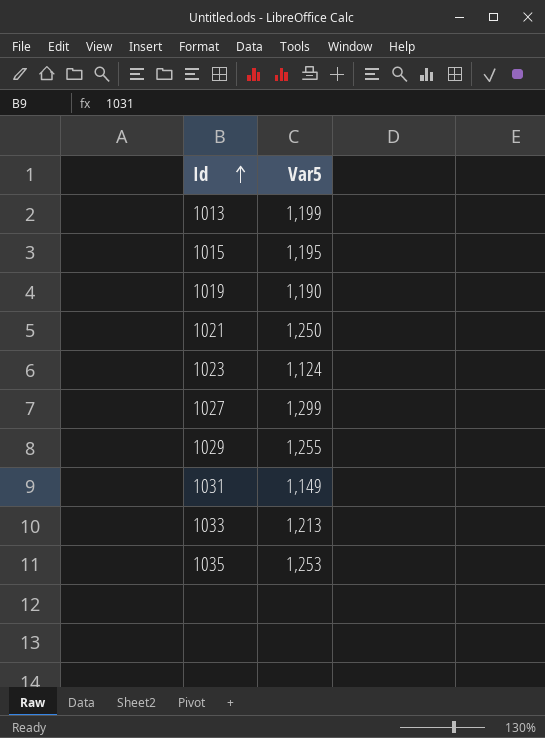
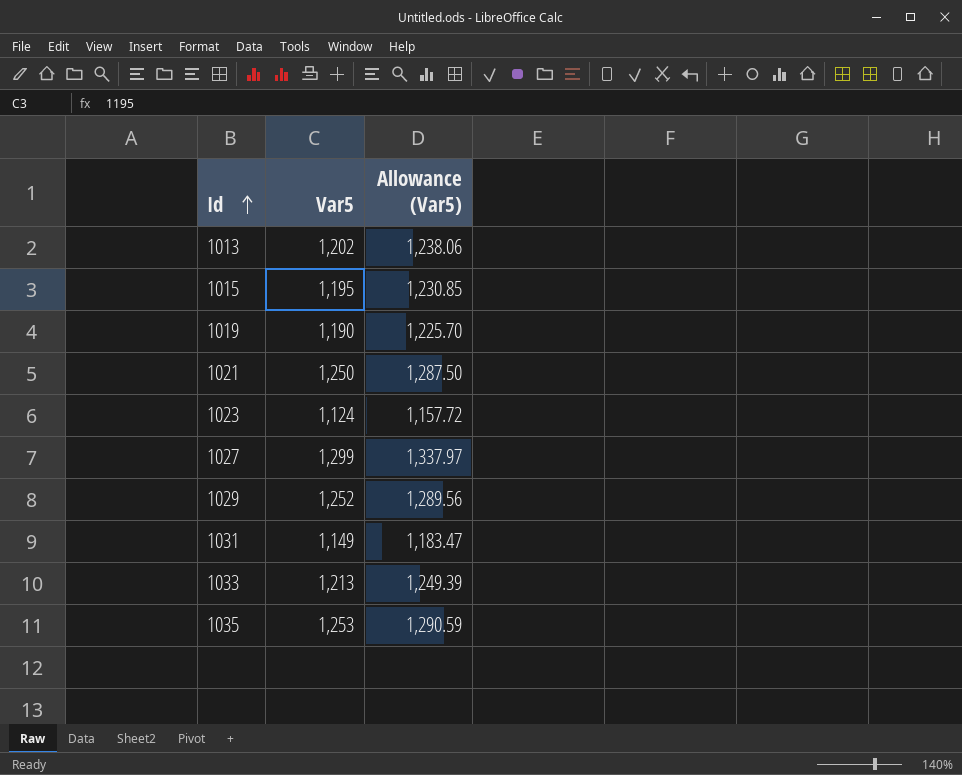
column Allowance (Var5) | formula: none -> [Var5] * 1.03
1013 | Var5: 1,199 -> 1,202
1029 | Var5: 1,255 -> 1,252

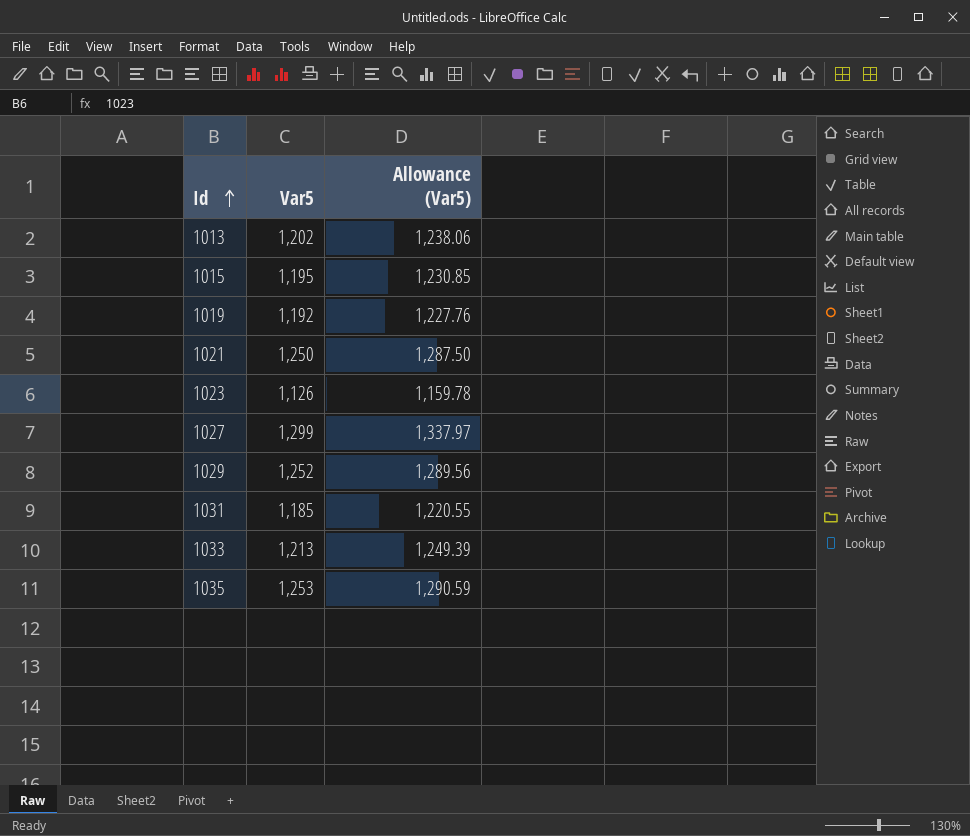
1019 | Var5: 1,190 -> 1,192
1019 | Allowance (Var5): 1,225.70 -> 1,227.76
1023 | Var5: 1,124 -> 1,126
1023 | Allowance (Var5): 1,157.72 -> 1,159.78
1031 | Var5: 1,149 -> 1,185
1031 | Allowance (Var5): 1,183.47 -> 1,220.55

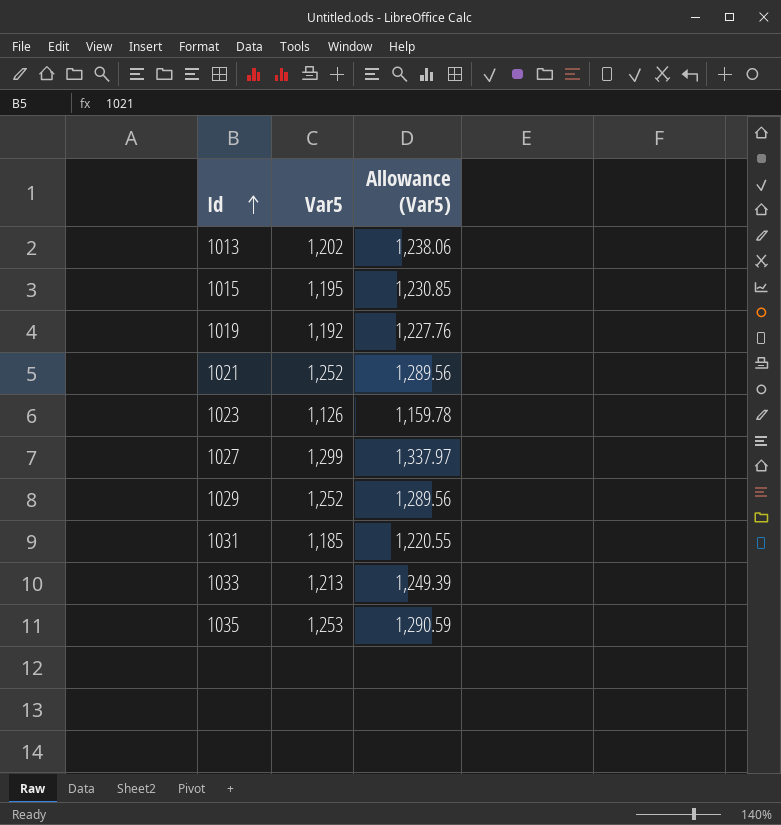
1021 | Var5: 1,250 -> 1,252
1021 | Allowance (Var5): 1,287.50 -> 1,289.56

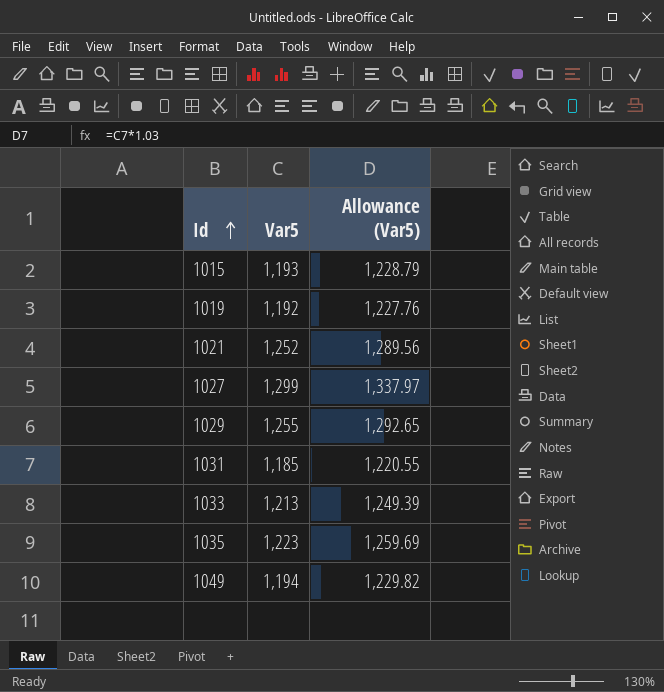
row 1013: 1,202 | 1,238.06 -> none
row 1023: 1,126 | 1,159.78 -> none
1015 | Var5: 1,195 -> 1,193
1015 | Allowance (Var5): 1,230.85 -> 1,228.79
1029 | Var5: 1,252 -> 1,255
1029 | Allowance (Var5): 1,289.56 -> 1,292.65
1035 | Var5: 1,253 -> 1,223
1035 | Allowance (Var5): 1,290.59 -> 1,259.69
row 1049: none -> 1,194 | 1,229.82

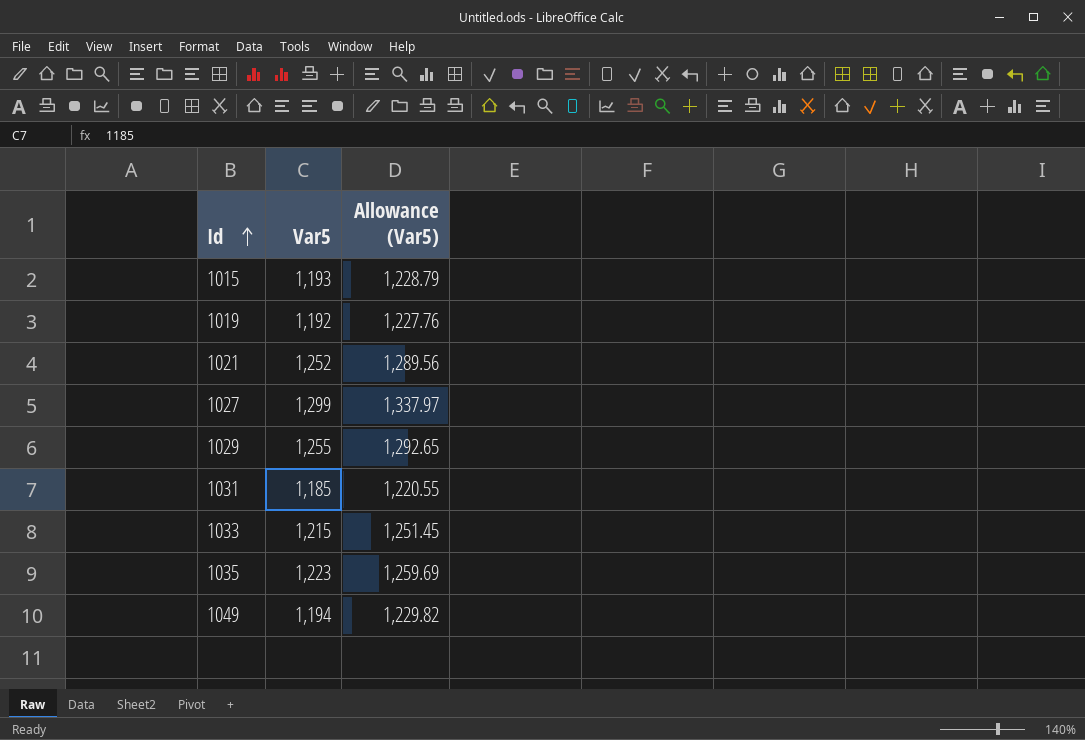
1033 | Var5: 1,213 -> 1,215
1033 | Allowance (Var5): 1,249.39 -> 1,251.45

